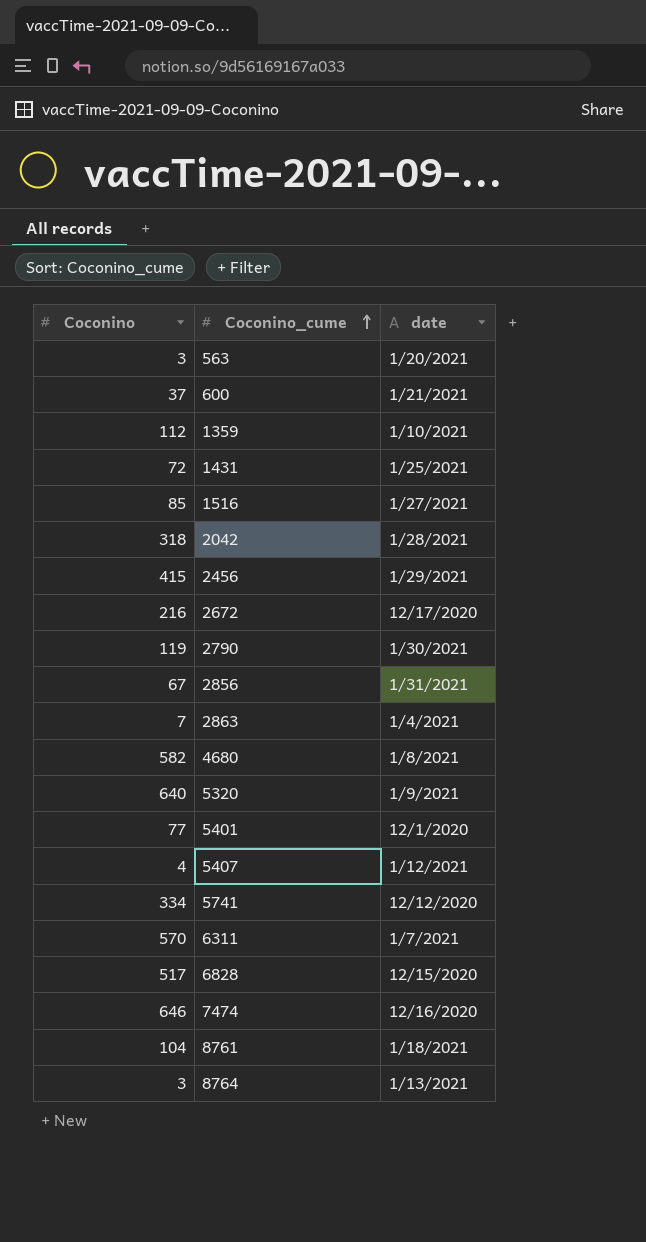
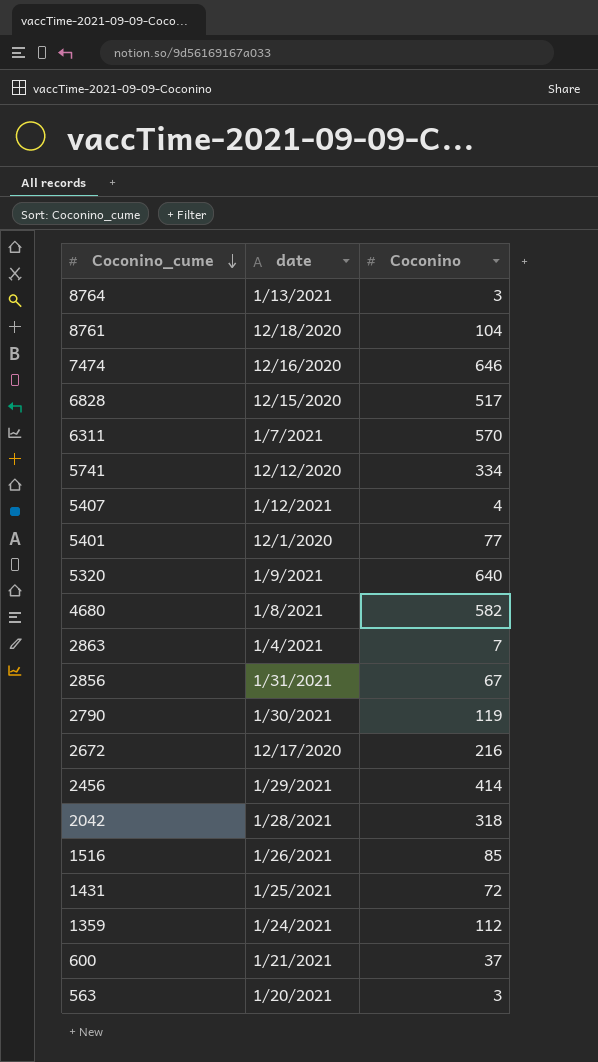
row order: Coconino_cume ascending -> Coconino_cume descending
column Coconino | position: 1 -> 3
8761 | date: 1/18/2021 -> 12/18/2020
2456 | Coconino: 415 -> 414
1516 | date: 1/27/2021 -> 1/26/2021
1359 | date: 1/10/2021 -> 1/24/2021

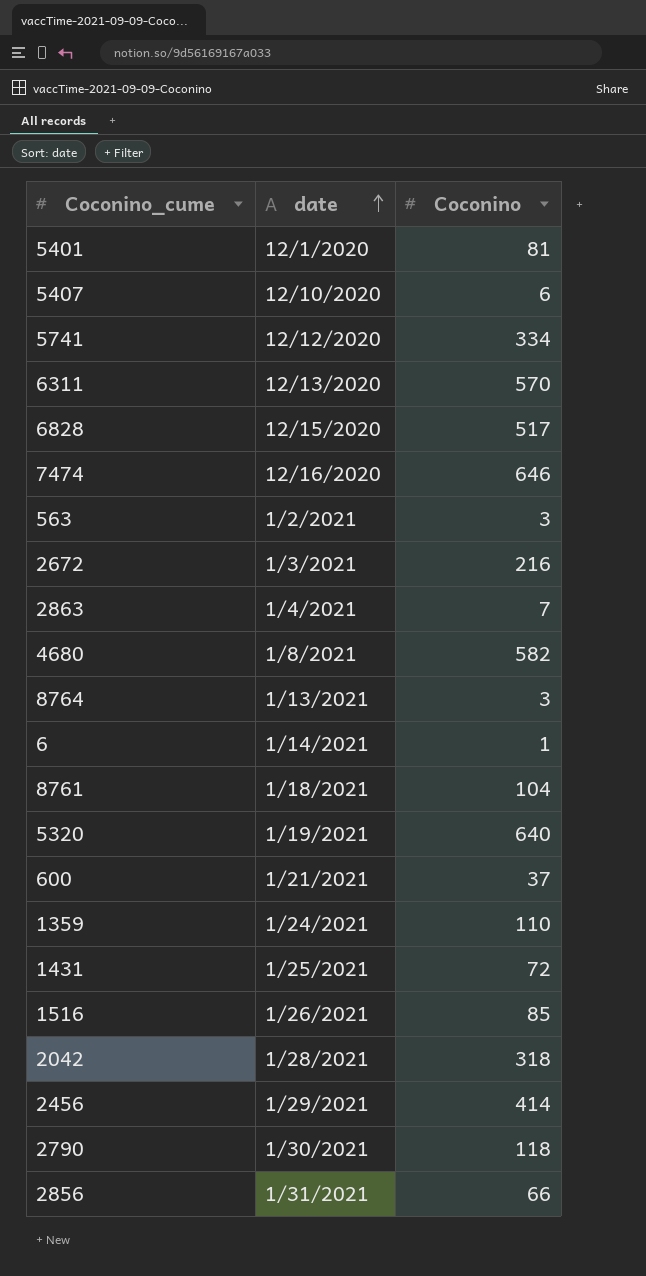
row order: Coconino_cume descending -> date ascending
5401 | Coconino: 77 -> 81
5407 | date: 1/12/2021 -> 12/10/2020
5407 | Coconino: 4 -> 6
6311 | date: 1/7/2021 -> 12/13/2020
563 | date: 1/20/2021 -> 1/2/2021
2672 | date: 12/17/2020 -> 1/3/2021
row 6: none -> 1/14/2021 | 1
8761 | date: 12/18/2020 -> 1/18/2021
5320 | date: 1/9/2021 -> 1/19/2021
1359 | Coconino: 112 -> 110
2790 | Coconino: 119 -> 118
2856 | Coconino: 67 -> 66

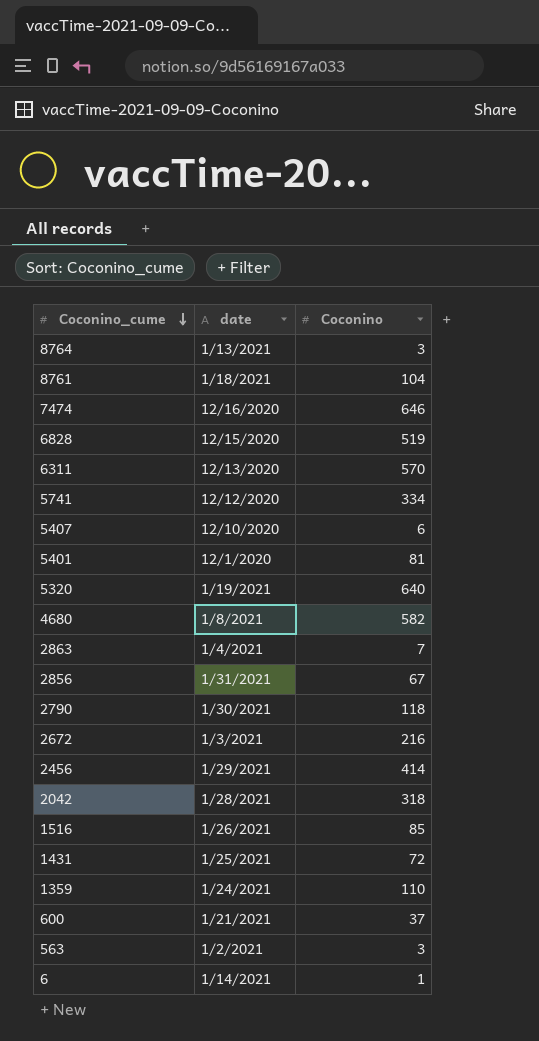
row order: date ascending -> Coconino_cume descending
6828 | Coconino: 517 -> 519
2856 | Coconino: 66 -> 67

